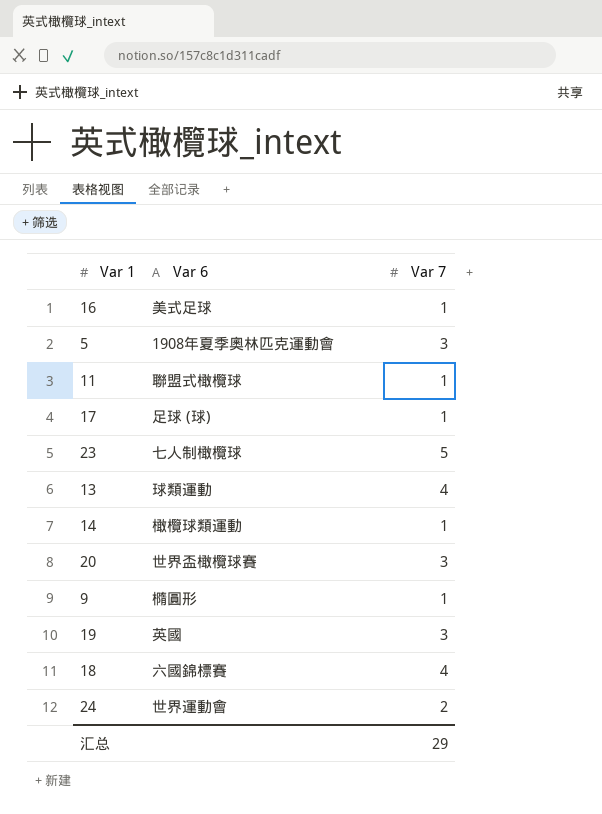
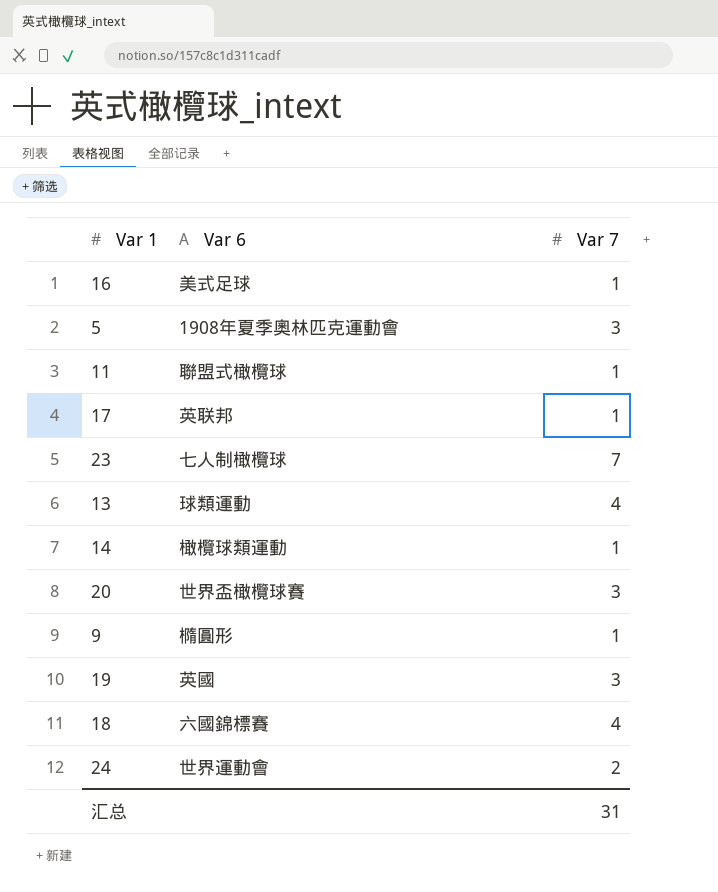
17 | Var 6: 足球 (球) -> 英联邦
23 | Var 7: 5 -> 7
汇总 | Var 7: 29 -> 31

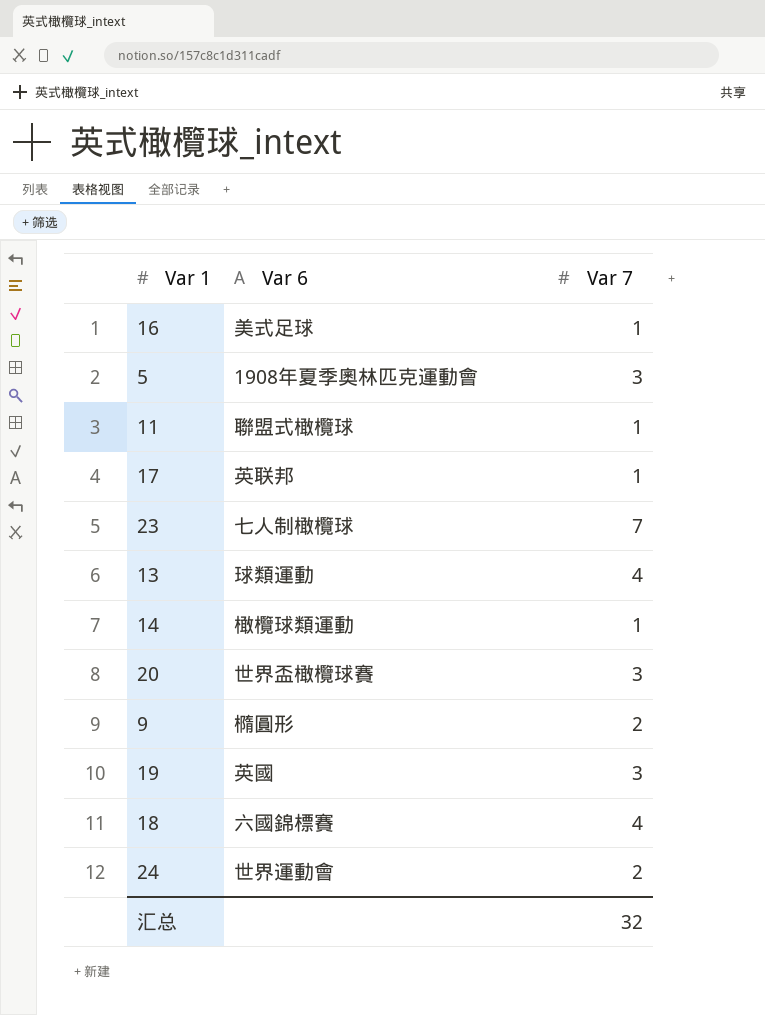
9 | Var 7: 1 -> 2
汇总 | Var 7: 31 -> 32

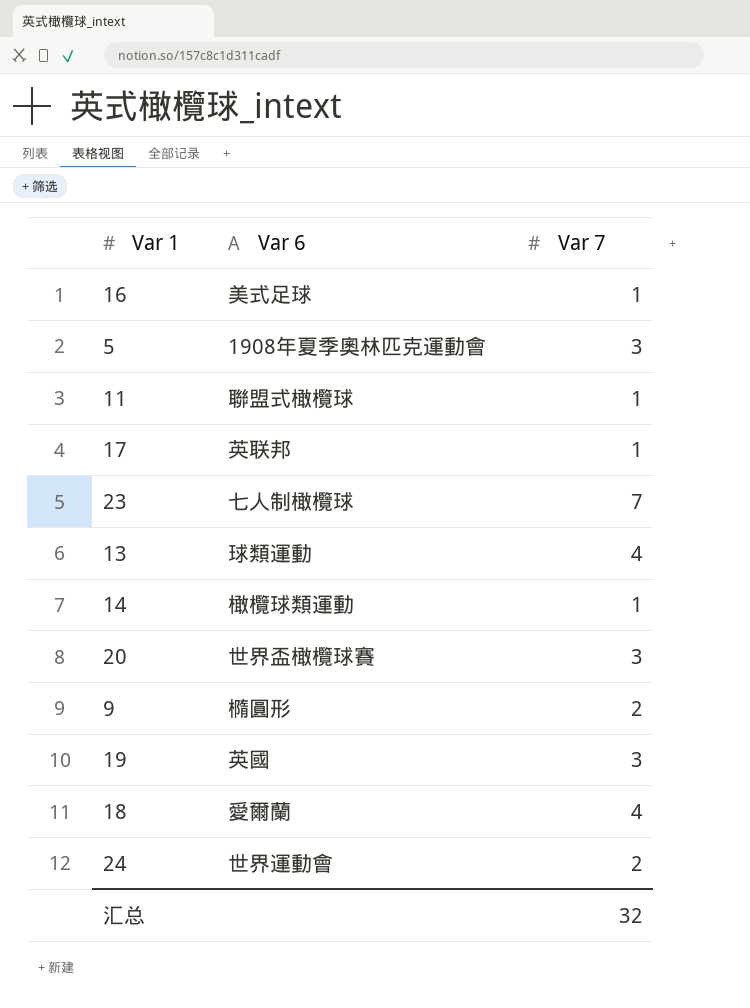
18 | Var 6: 六國錦標賽 -> 愛爾蘭

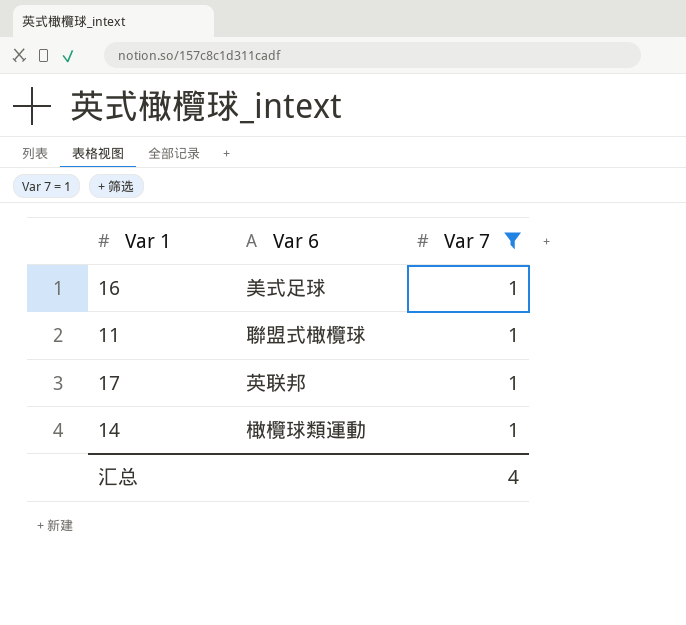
filter: none -> Var 7 = 1
汇总 | Var 7: 32 -> 4

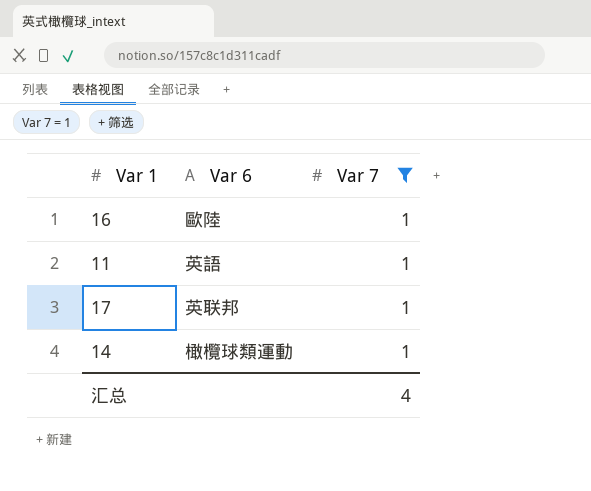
16 | Var 6: 美式足球 -> 歐陸
11 | Var 6: 聯盟式橄欖球 -> 英語

